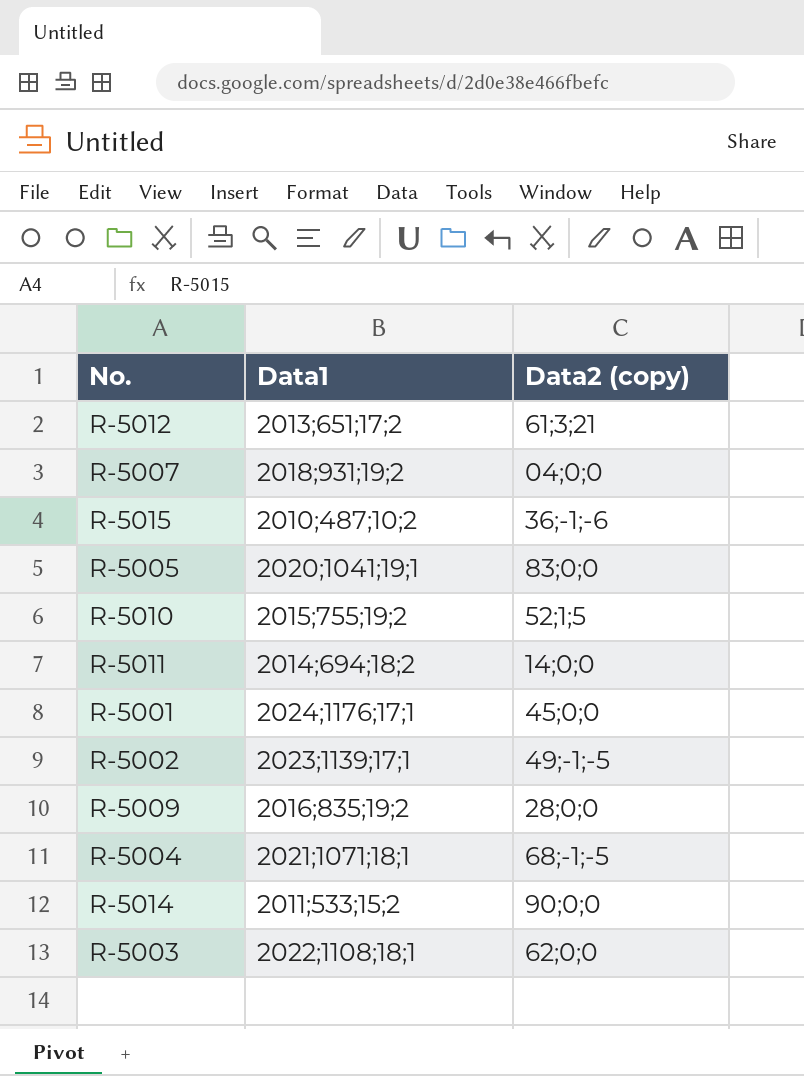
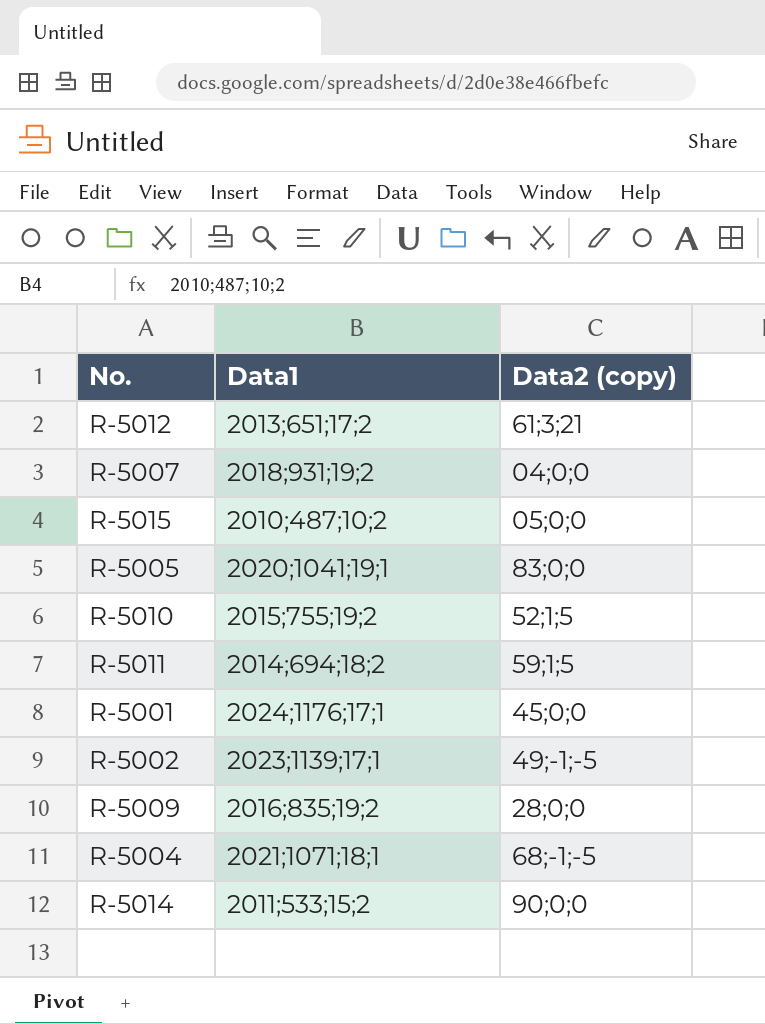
row R-5003: 2022;1108;18;1 | 62;0;0 -> none
R-5015 | Data2 (copy): 36;-1;-6 -> 05;0;0
R-5011 | Data2 (copy): 14;0;0 -> 59;1;5

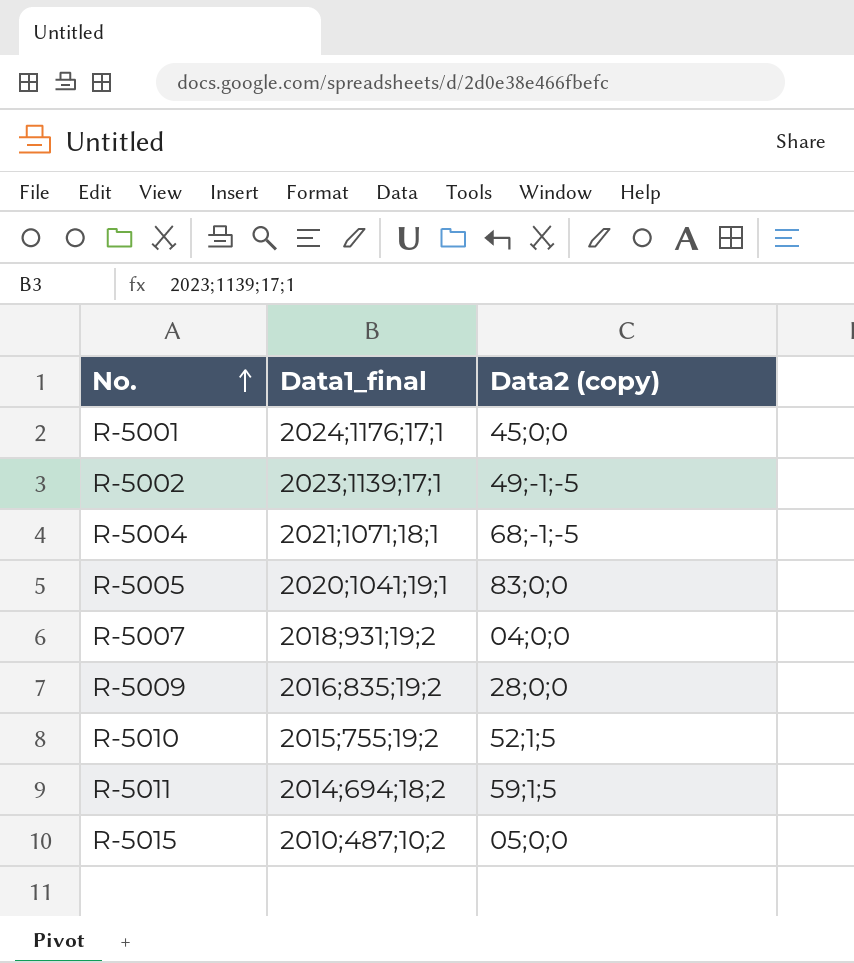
row order: none -> No. ascending
column name: Data1 -> Data1_final
row R-5012: 2013;651;17;2 | 61;3;21 -> none
row R-5014: 2011;533;15;2 | 90;0;0 -> none

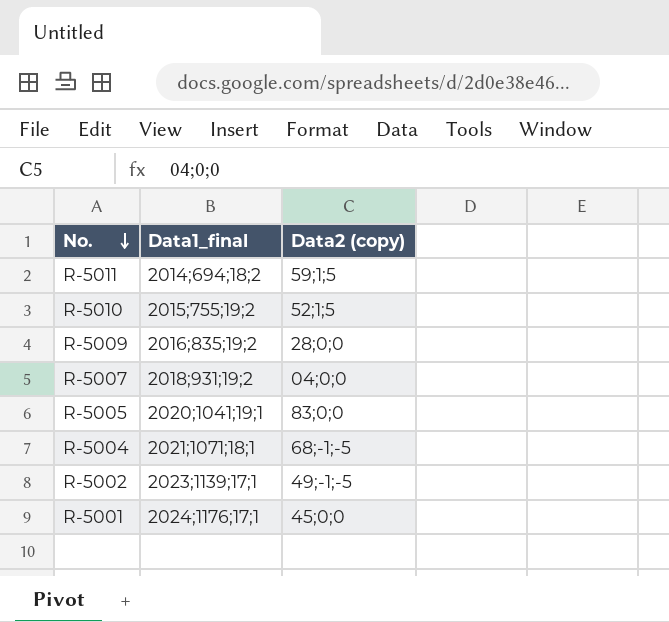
row order: No. ascending -> No. descending
row R-5015: 2010;487;10;2 | 05;0;0 -> none

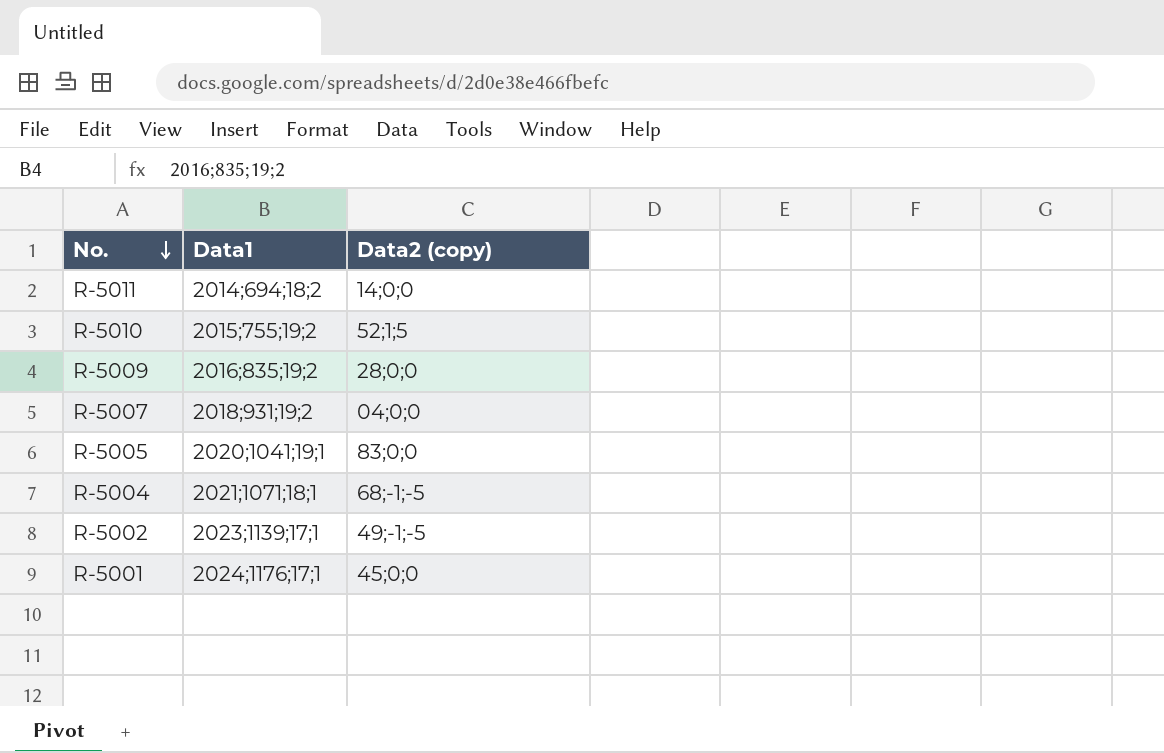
column name: Data1_final -> Data1
R-5011 | Data2 (copy): 59;1;5 -> 14;0;0

